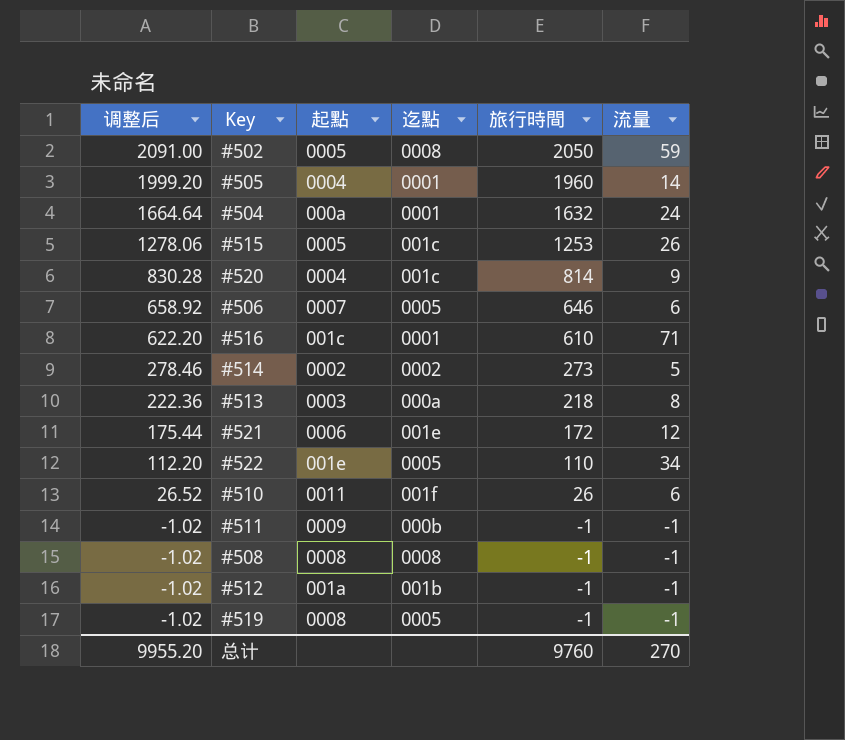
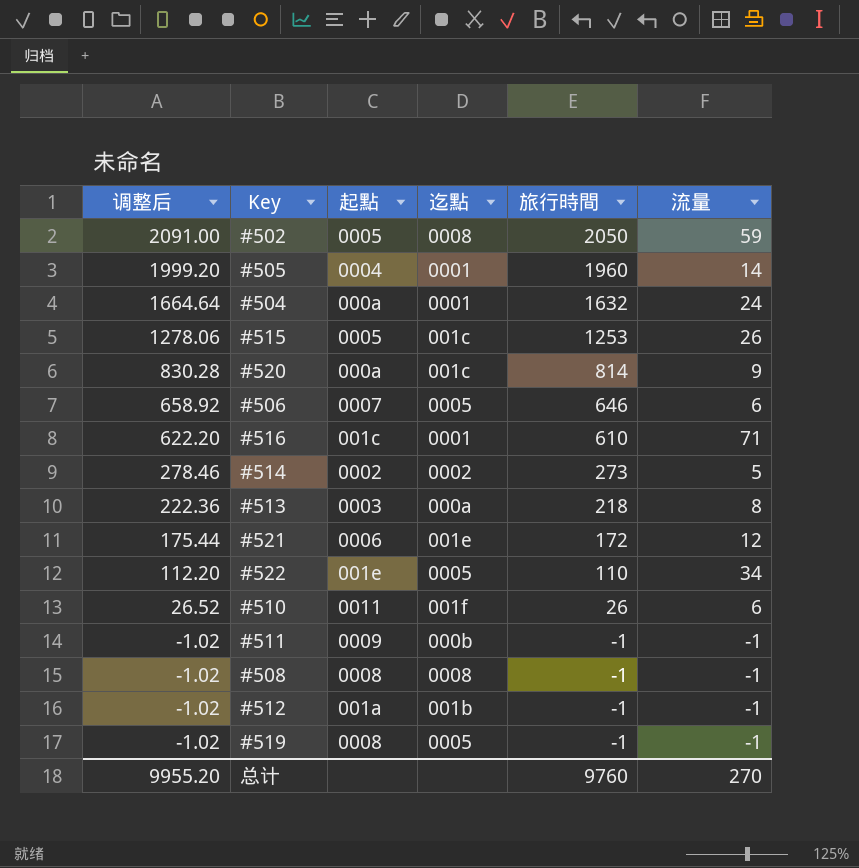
#520 | 起點: 0004 -> 000a

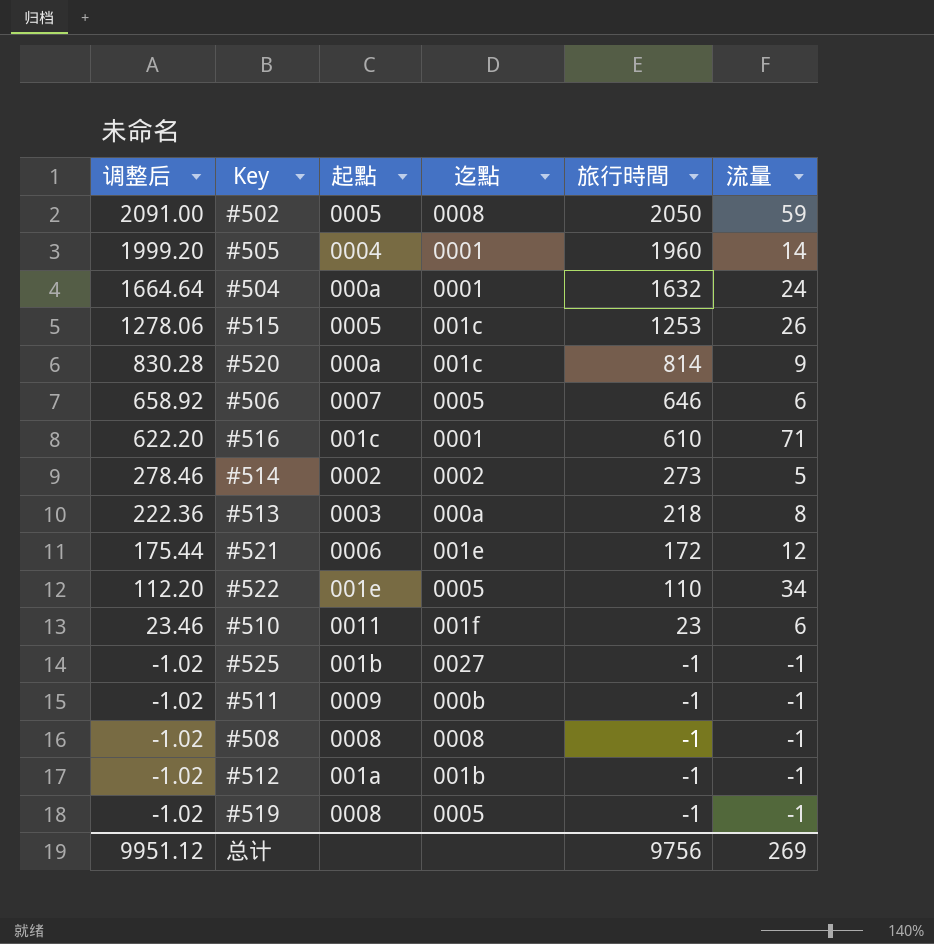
#510 | 调整后: 26.52 -> 23.46
#510 | 旅行時間: 26 -> 23
row #525: none -> -1.02 | 001b | 0027 | -1 | -1
总计 | 调整后: 9955.20 -> 9951.12
总计 | 旅行時間: 9760 -> 9756
总计 | 流量: 270 -> 269

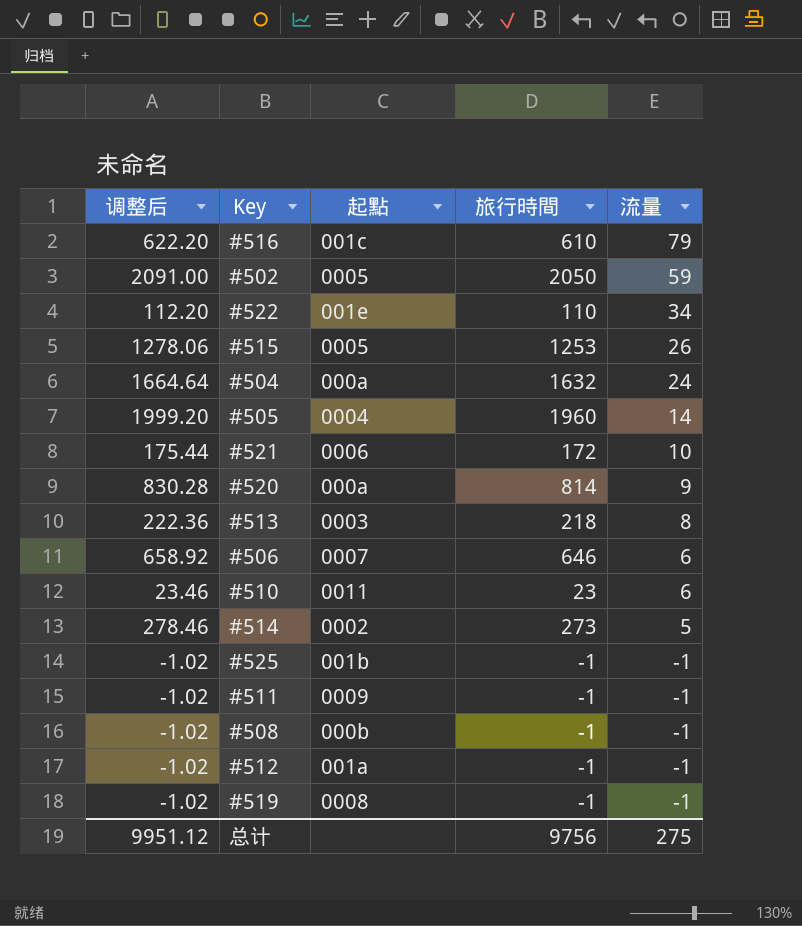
row order: 调整后 descending -> 流量 descending
column 迄點 | position: 4 -> none
#516 | 流量: 71 -> 79
#521 | 流量: 12 -> 10
#508 | 起點: 0008 -> 000b
总计 | 流量: 269 -> 275

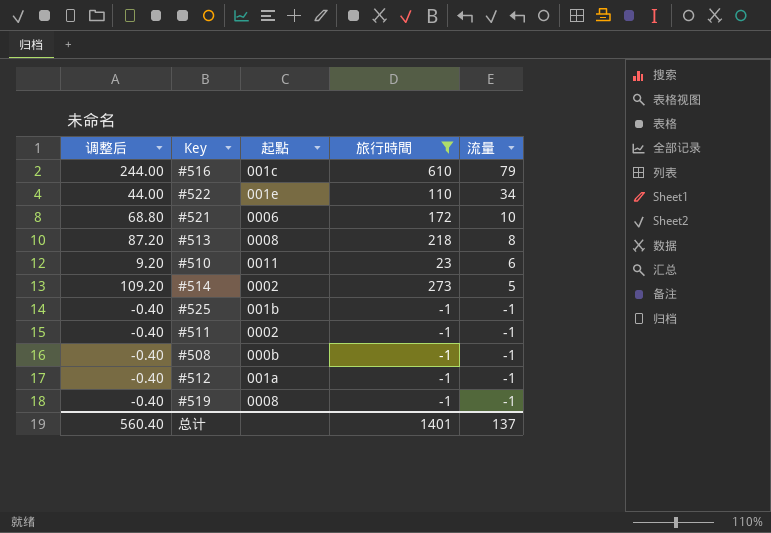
filter: none -> 旅行時間 <= 610
column 调整后 | formula: [旅行時間] * 1.02 -> [旅行時間] * 0.4
#513 | 起點: 0003 -> 0008
#511 | 起點: 0009 -> 0002
总计 | 调整后: 9951.12 -> 560.40
总计 | 旅行時間: 9756 -> 1401
总计 | 流量: 275 -> 137

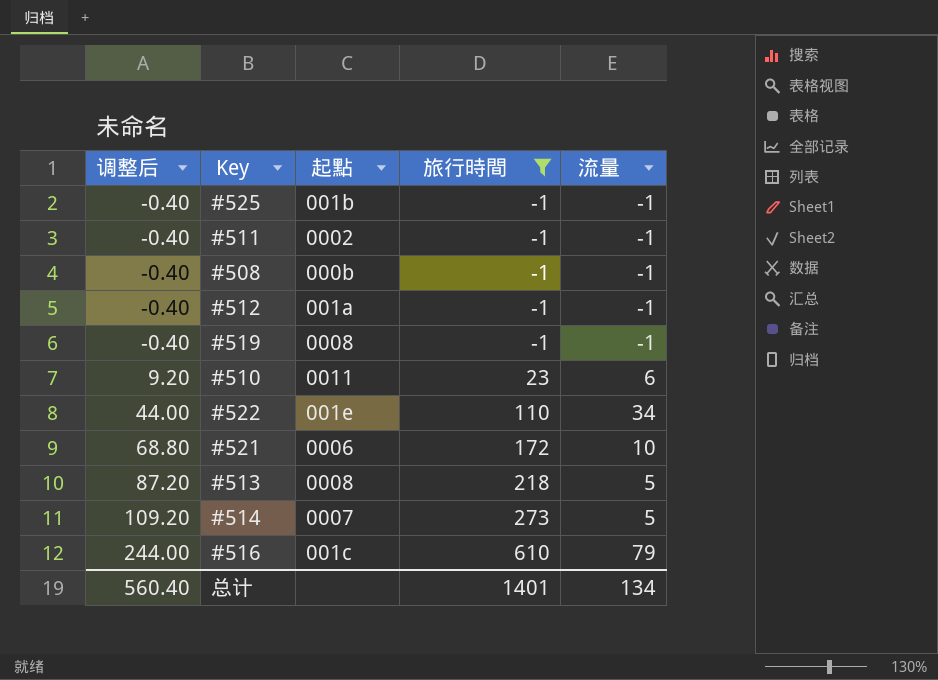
row order: 流量 descending -> 调整后 ascending
#513 | 流量: 8 -> 5
#514 | 起點: 0002 -> 0007
总计 | 流量: 137 -> 134

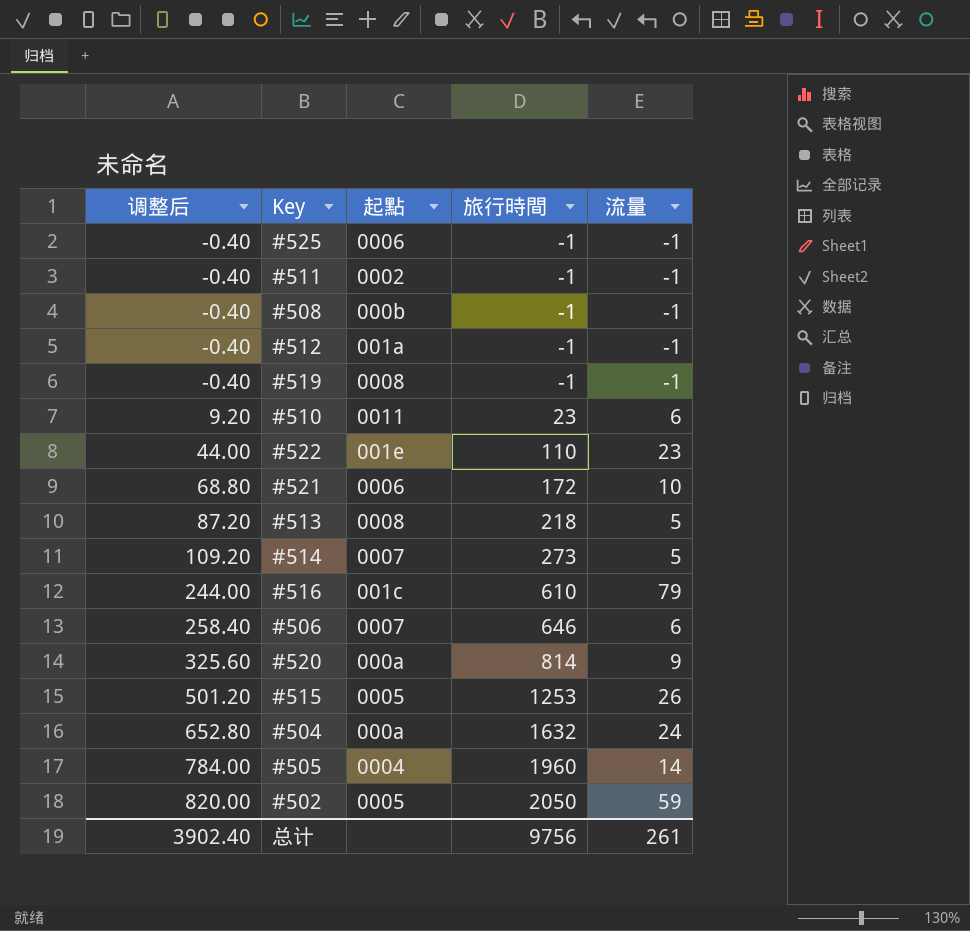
filter: 旅行時間 <= 610 -> none
#525 | 起點: 001b -> 0006
#522 | 流量: 34 -> 23
总计 | 调整后: 560.40 -> 3902.40
总计 | 旅行時間: 1401 -> 9756
总计 | 流量: 134 -> 261

